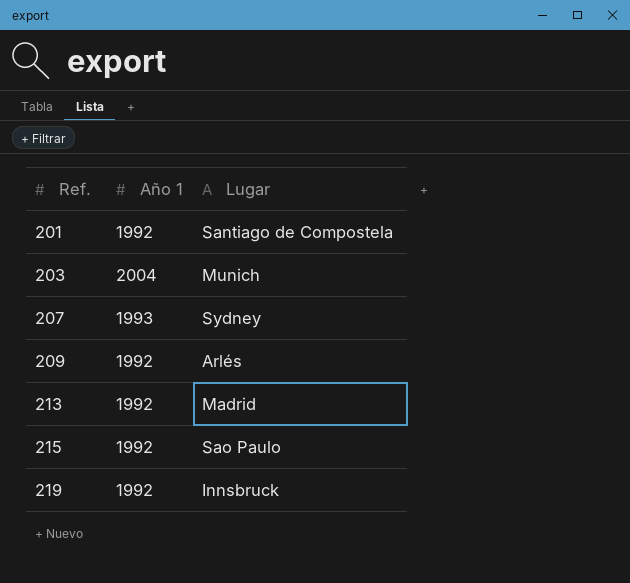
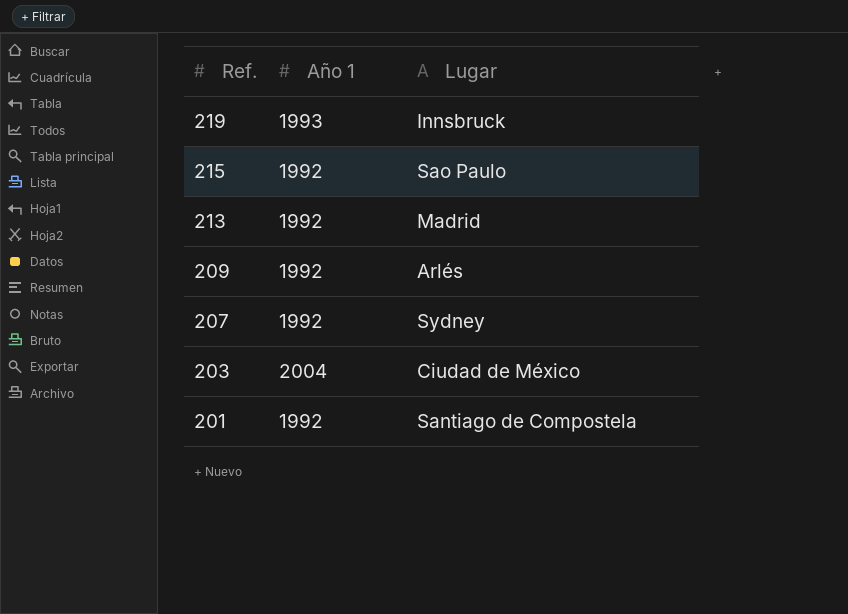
row order: Ref. ascending -> Ref. descending
219 | Año 1: 1992 -> 1993
207 | Año 1: 1993 -> 1992
203 | Lugar: Munich -> Ciudad de México

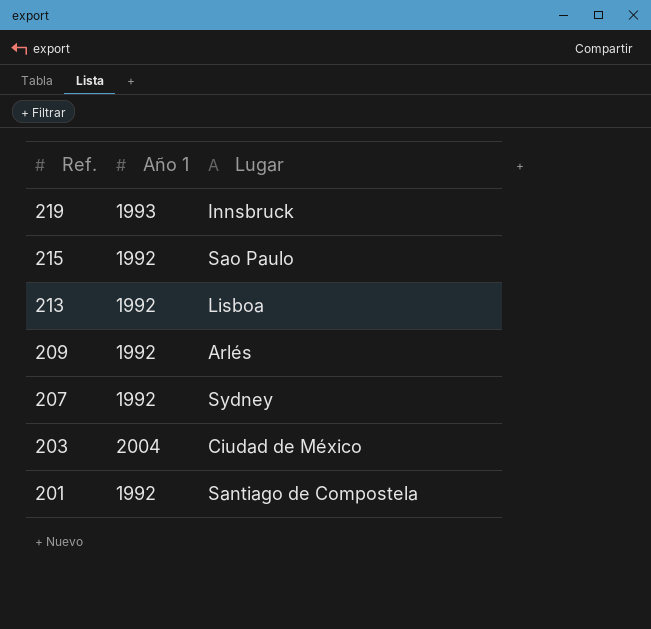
213 | Lugar: Madrid -> Lisboa

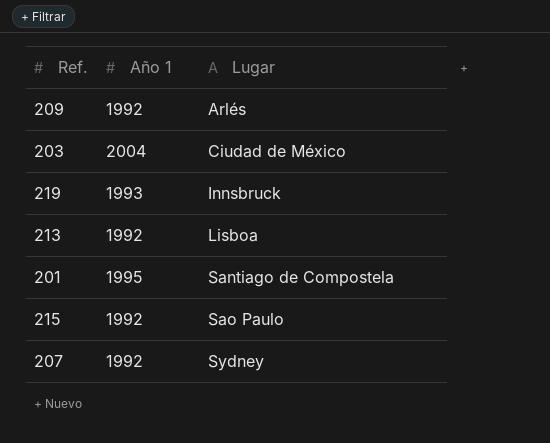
row order: Ref. descending -> Lugar ascending
201 | Año 1: 1992 -> 1995

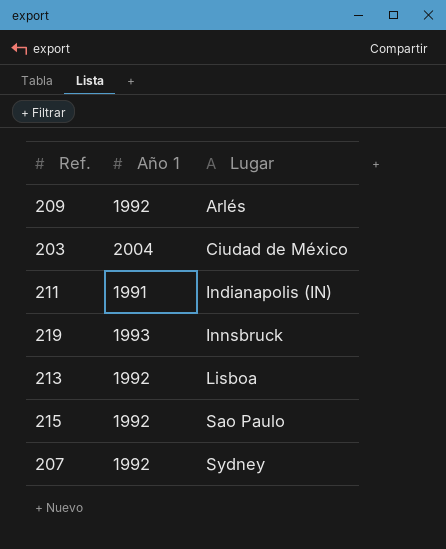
row 201: 1995 | Santiago de Compostela -> none
row 211: none -> 1991 | Indianapolis (IN)

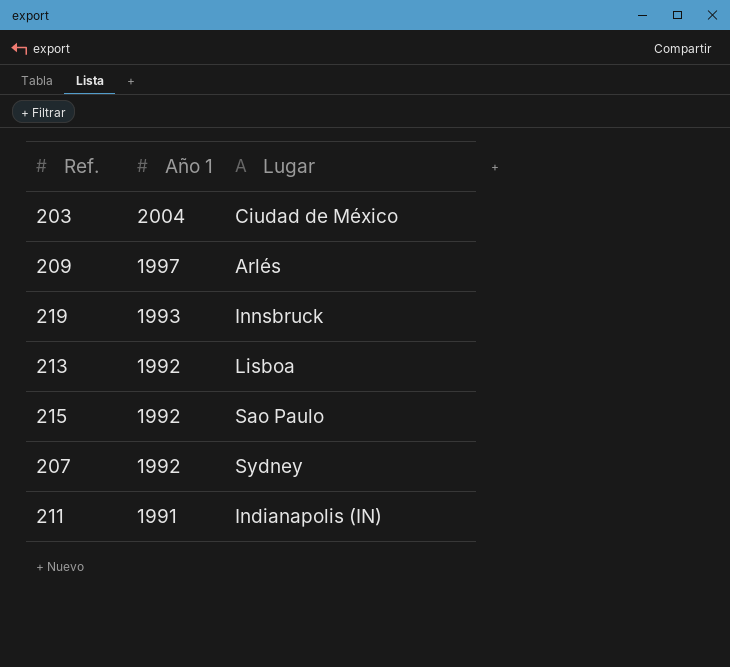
row order: Lugar ascending -> Año 1 descending
209 | Año 1: 1992 -> 1997

